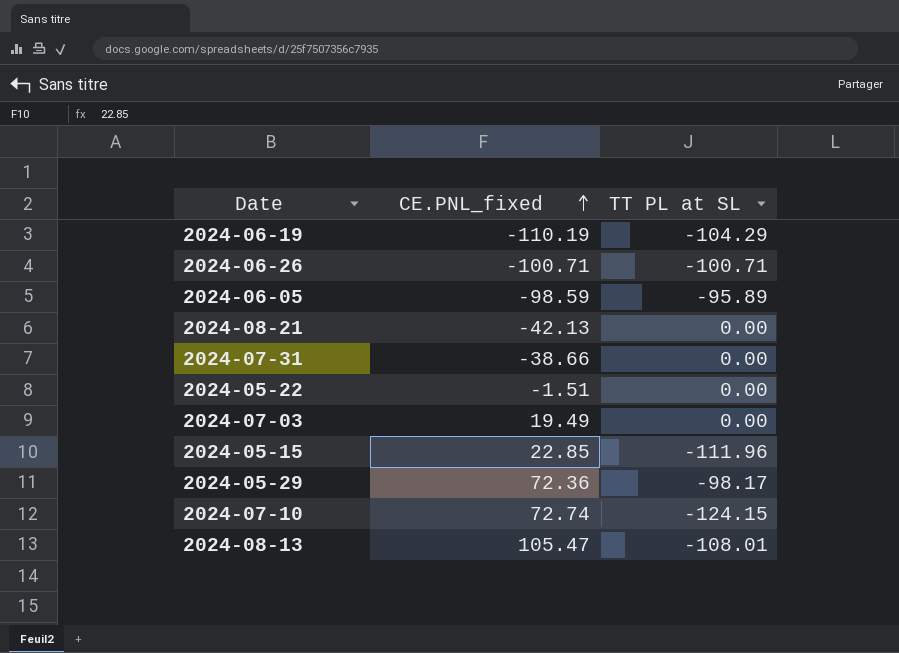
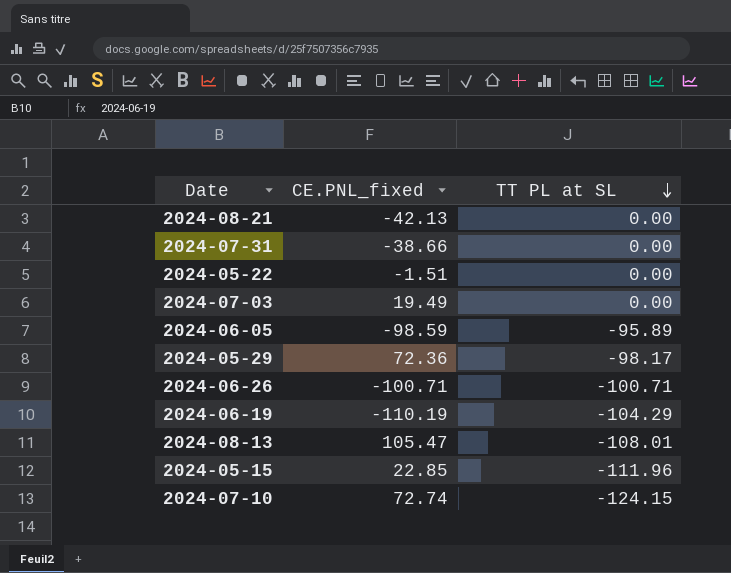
row order: CE.PNL_fixed ascending -> TT PL at SL descending

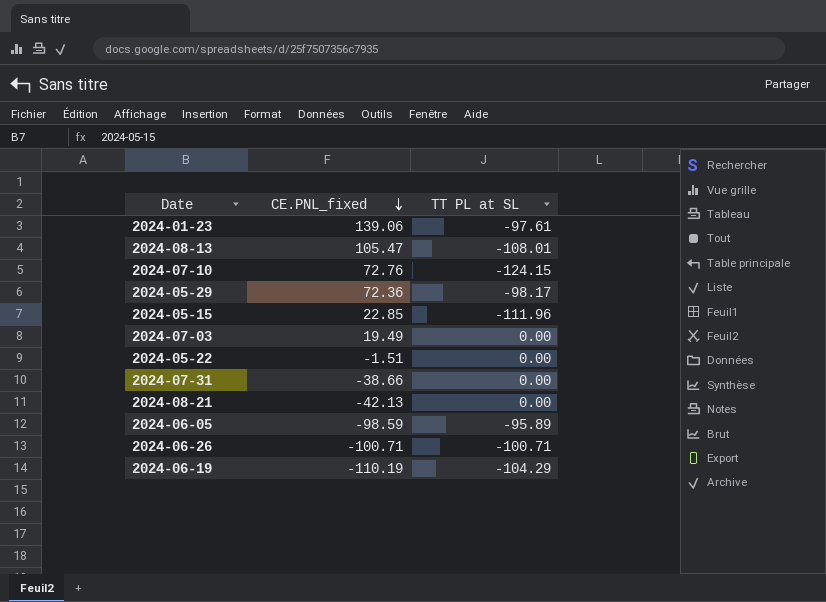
row order: TT PL at SL descending -> CE.PNL_fixed descending
row 2024-01-23: none -> 139.06 | -97.61
2024-07-10 | CE.PNL_fixed: 72.74 -> 72.76

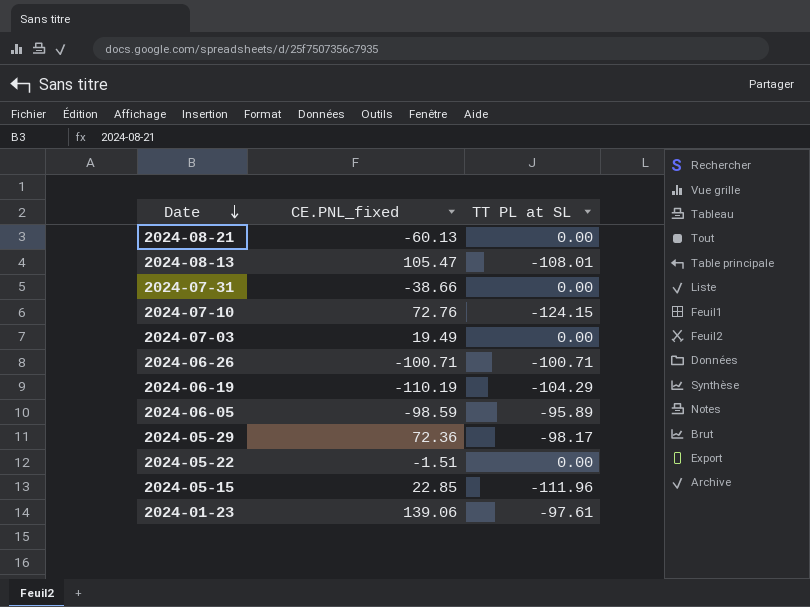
row order: CE.PNL_fixed descending -> Date descending
2024-08-21 | CE.PNL_fixed: -42.13 -> -60.13

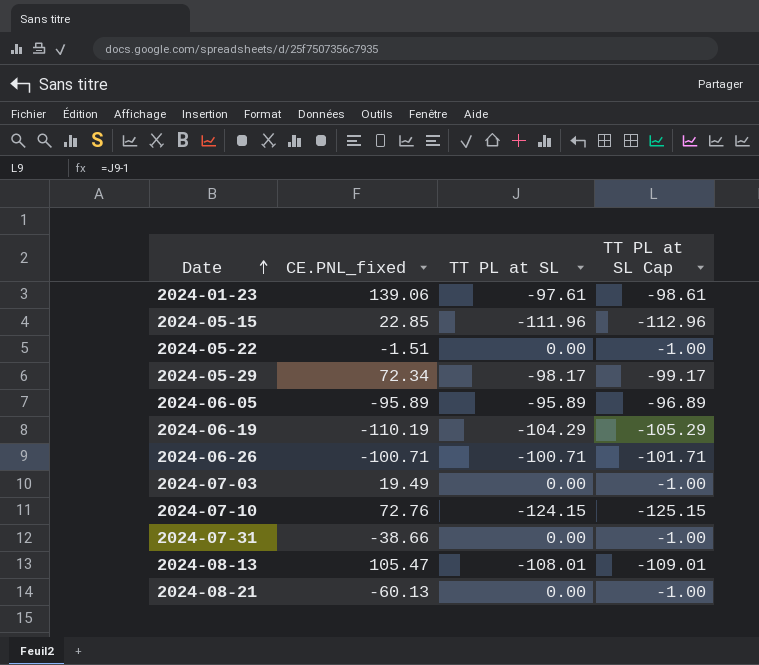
row order: Date descending -> Date ascending
column TT PL at SL Cap | formula: none -> [TT PL at SL] - 1
2024-05-29 | CE.PNL_fixed: 72.36 -> 72.34
2024-06-05 | CE.PNL_fixed: -98.59 -> -95.89

